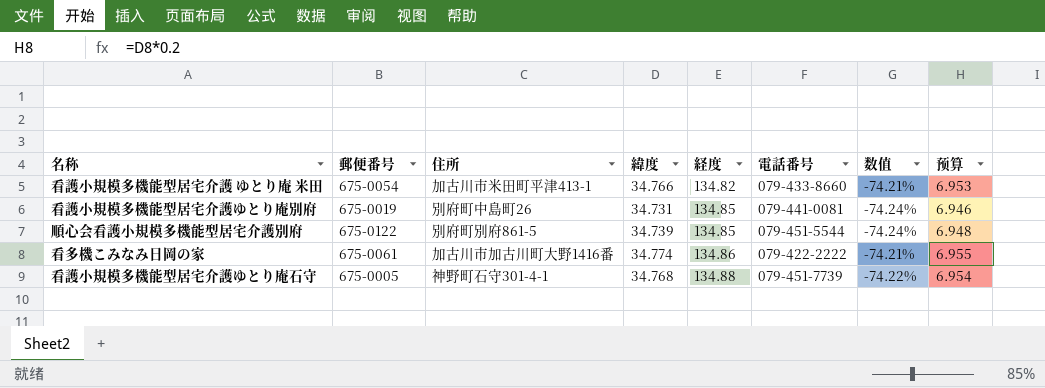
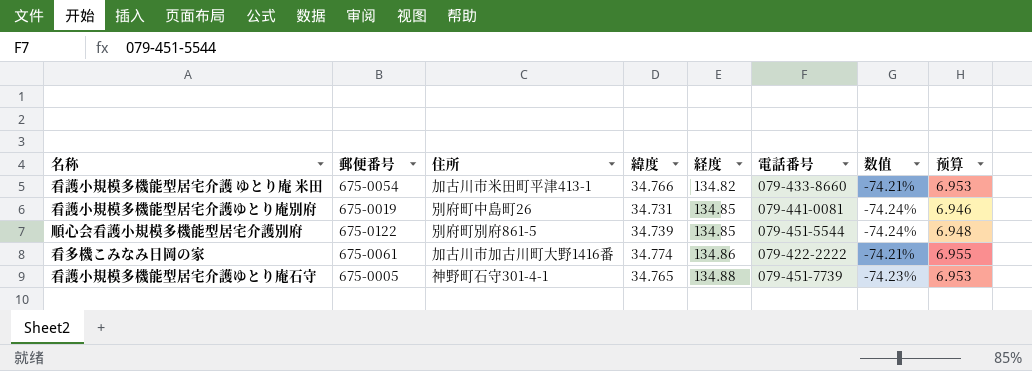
看護小規模多機能型居宅介護ゆとり庵石守 | 緯度: 34.768 -> 34.765
看護小規模多機能型居宅介護ゆとり庵石守 | 数值: -74.22% -> -74.23%
看護小規模多機能型居宅介護ゆとり庵石守 | 预算: 6.954 -> 6.953

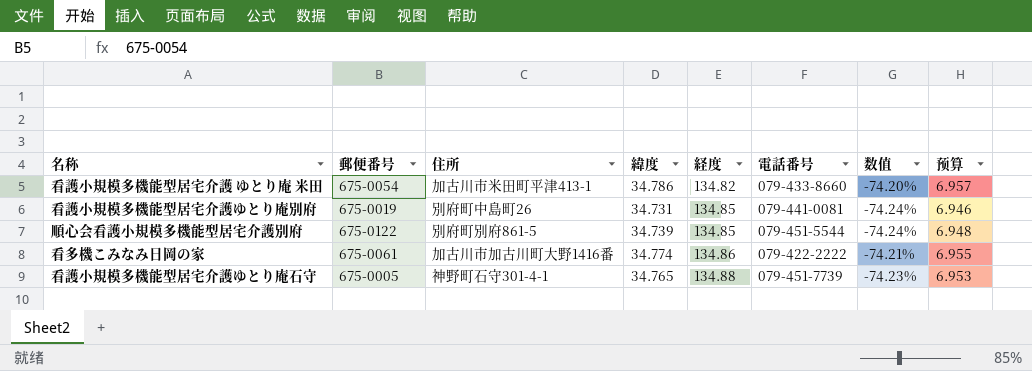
看護小規模多機能型居宅介護 ゆとり庵 米田 | 緯度: 34.766 -> 34.786
看護小規模多機能型居宅介護 ゆとり庵 米田 | 数值: -74.21% -> -74.20%
看護小規模多機能型居宅介護 ゆとり庵 米田 | 预算: 6.953 -> 6.957

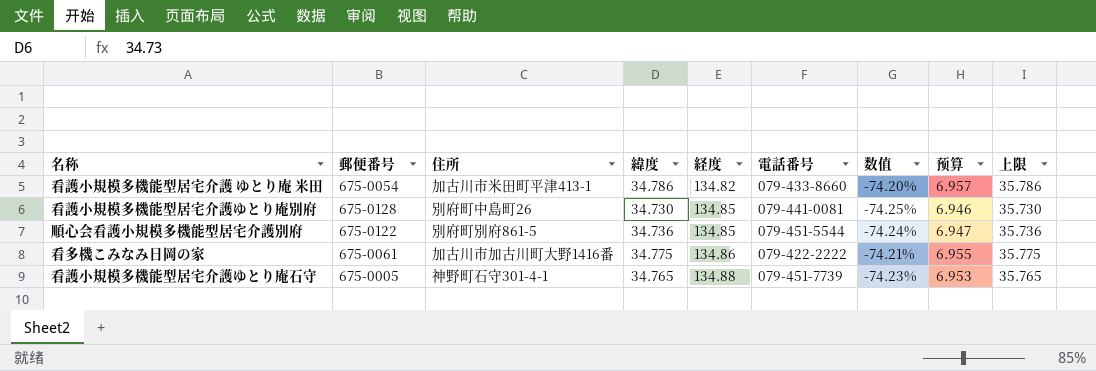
column 上限 | formula: none -> [緯度] + 1
看護小規模多機能型居宅介護ゆとり庵別府 | 郵便番号: 675-0019 -> 675-0128
看護小規模多機能型居宅介護ゆとり庵別府 | 緯度: 34.731 -> 34.730
看護小規模多機能型居宅介護ゆとり庵別府 | 数值: -74.24% -> -74.25%
順心会看護小規模多機能型居宅介護別府 | 緯度: 34.739 -> 34.736
順心会看護小規模多機能型居宅介護別府 | 预算: 6.948 -> 6.947
看多機こみなみ日岡の家 | 緯度: 34.774 -> 34.775

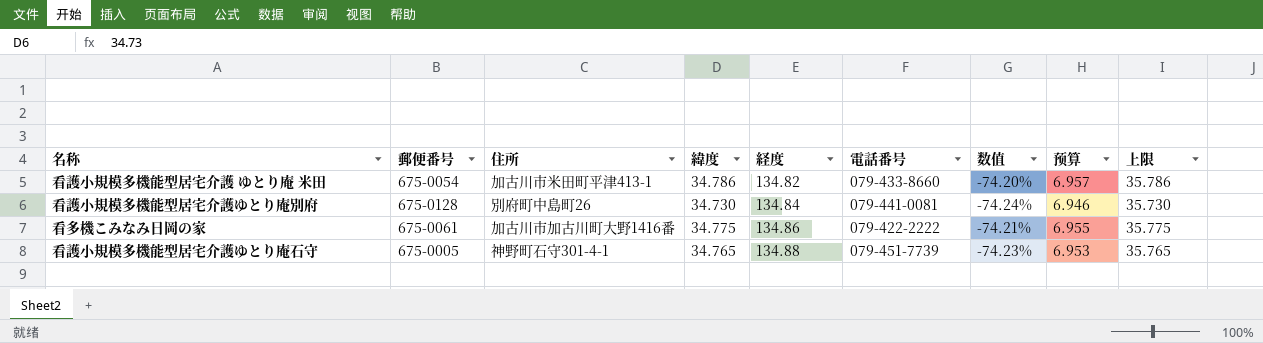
row 順心会看護小規模多機能型居宅介護別府: 675-0122 | 別府町別府861-5 | 34.736 | 134.85 | 079-451-5544 | -74.24% | 6.947 | 35.736 -> none
看護小規模多機能型居宅介護ゆとり庵別府 | 経度: 134.85 -> 134.84
看護小規模多機能型居宅介護ゆとり庵別府 | 数值: -74.25% -> -74.24%

